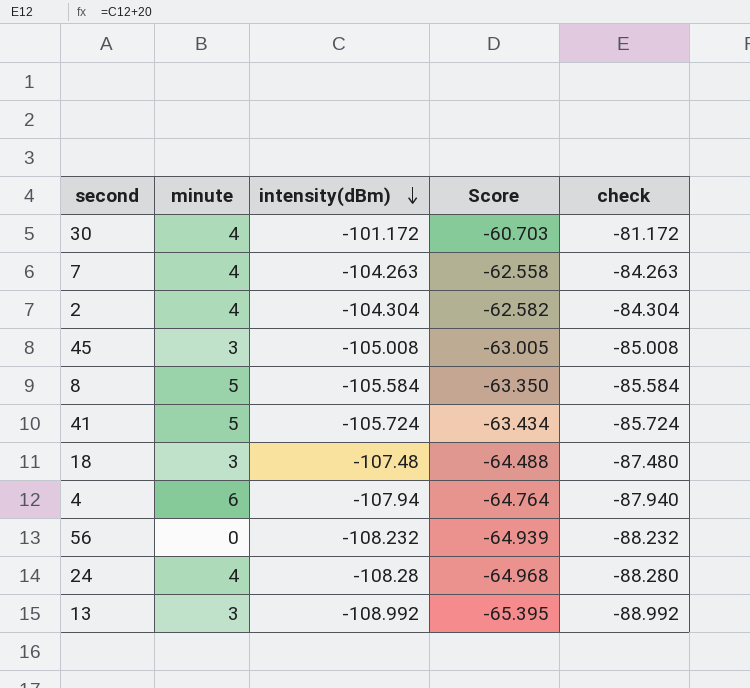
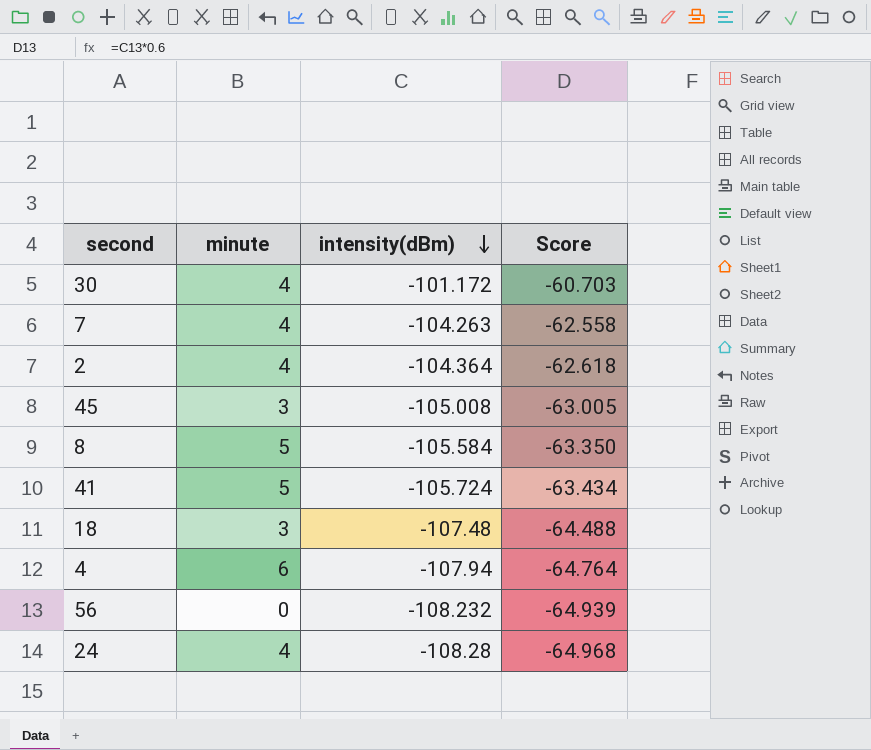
column check | formula: [intensity(dBm)] + 20 -> none
row 13: 3 | -108.992 | -65.395 | -88.992 -> none
2 | intensity(dBm): -104.304 -> -104.364
2 | Score: -62.582 -> -62.618

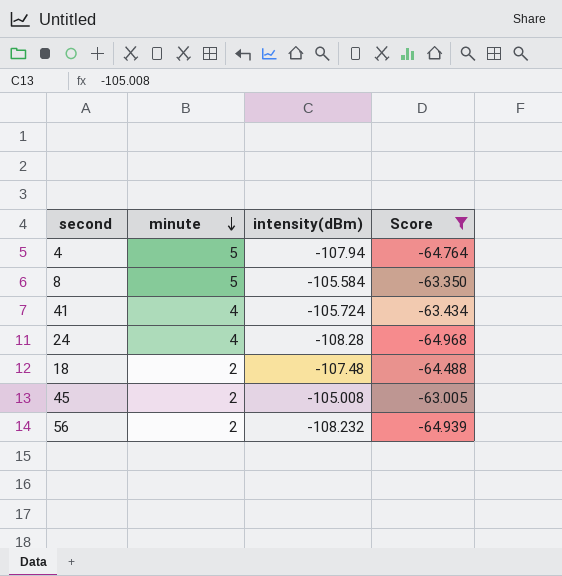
filter: none -> Score <= -63.005
row order: intensity(dBm) descending -> minute descending
4 | minute: 6 -> 5
41 | minute: 5 -> 4
18 | minute: 3 -> 2
45 | minute: 3 -> 2
56 | minute: 0 -> 2

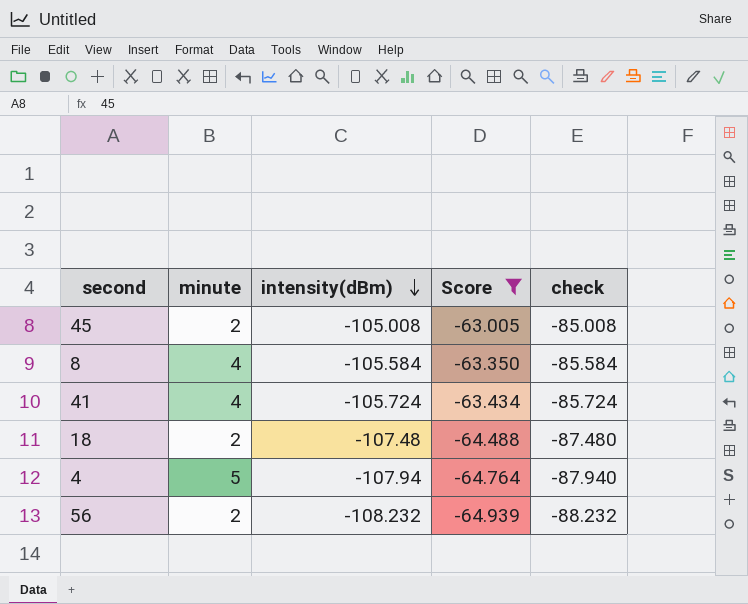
row order: minute descending -> intensity(dBm) descending
column check | formula: none -> [intensity(dBm)] + 20
row 24: 4 | -108.28 | -64.968 -> none
8 | minute: 5 -> 4

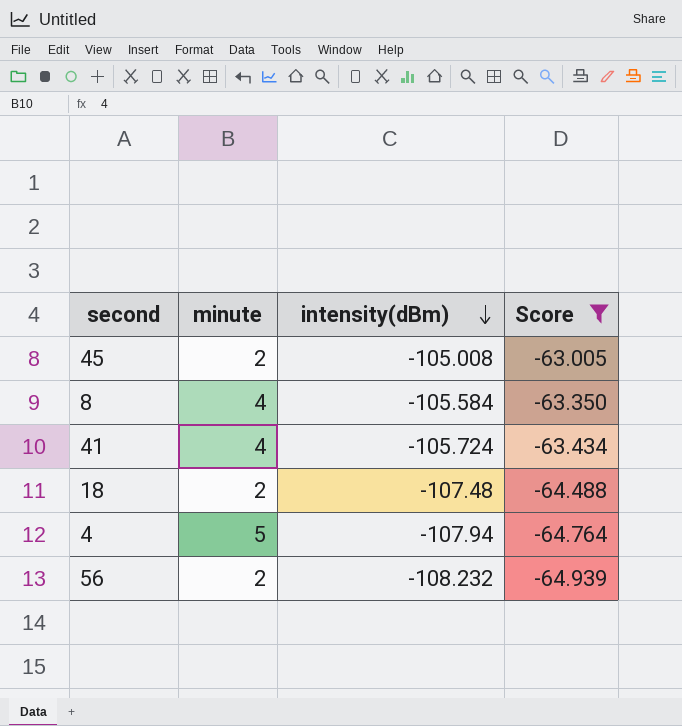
column check | formula: [intensity(dBm)] + 20 -> none

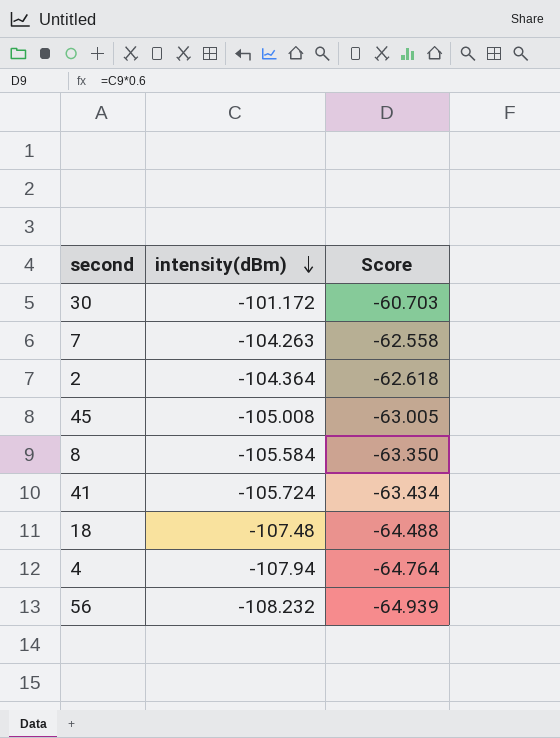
filter: Score <= -63.005 -> none
column minute | position: 2 -> none

